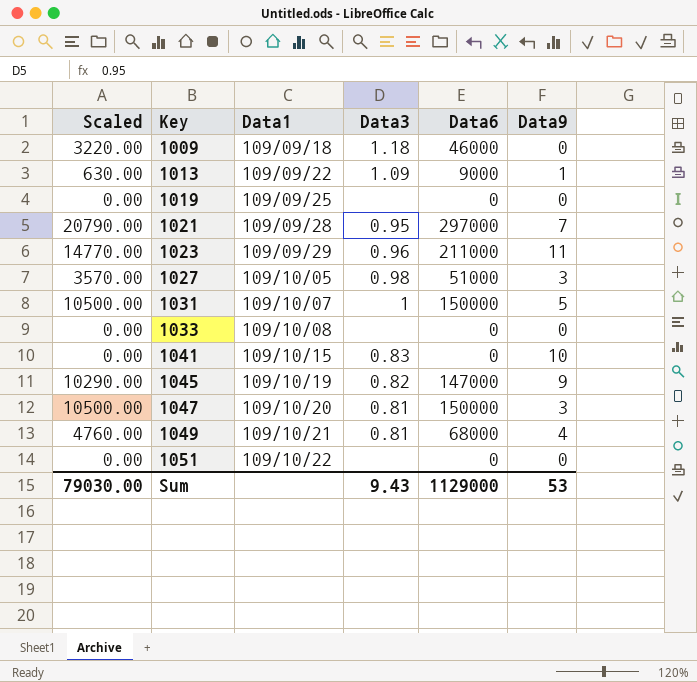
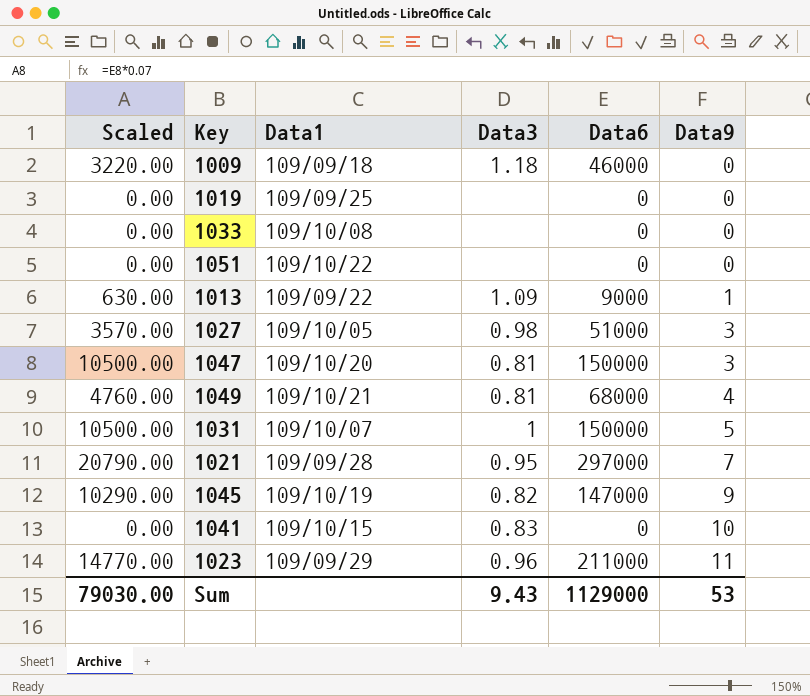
row order: Key ascending -> Data9 ascending

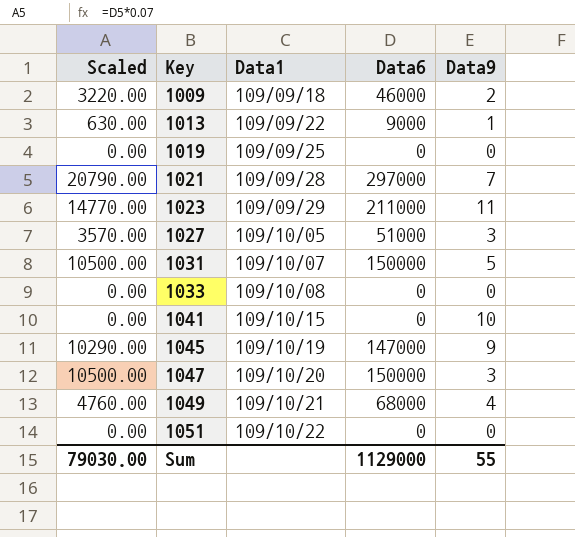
row order: Data9 ascending -> Key ascending
column Data3 | position: 4 -> none
1009 | Data9: 0 -> 2
Sum | Data9: 53 -> 55

